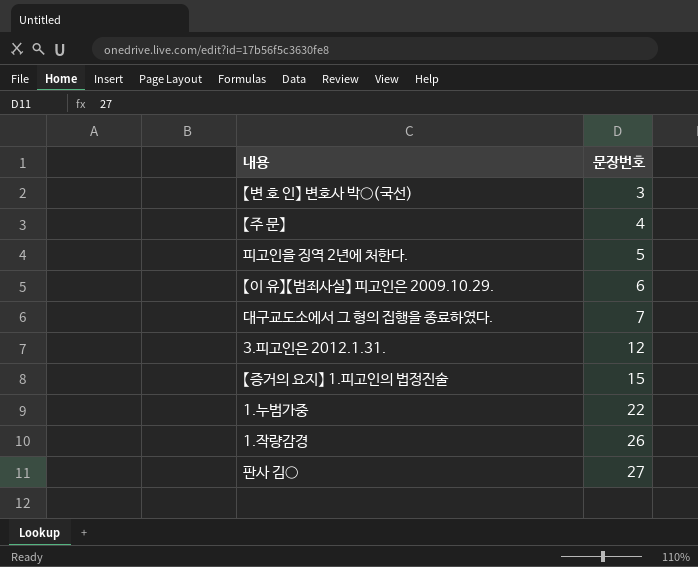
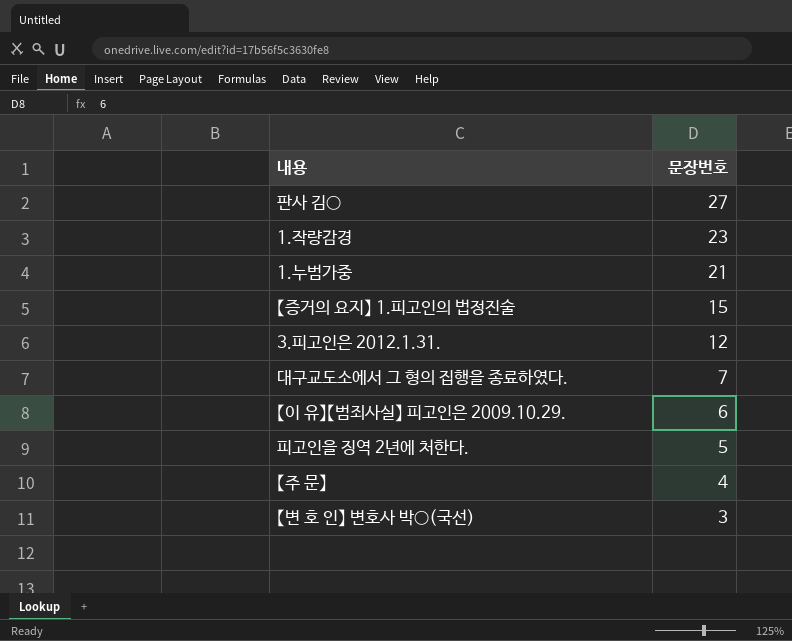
row order: 문장번호 ascending -> 문장번호 descending
1.작량감경 | 문장번호: 26 -> 23
1.누범가중 | 문장번호: 22 -> 21

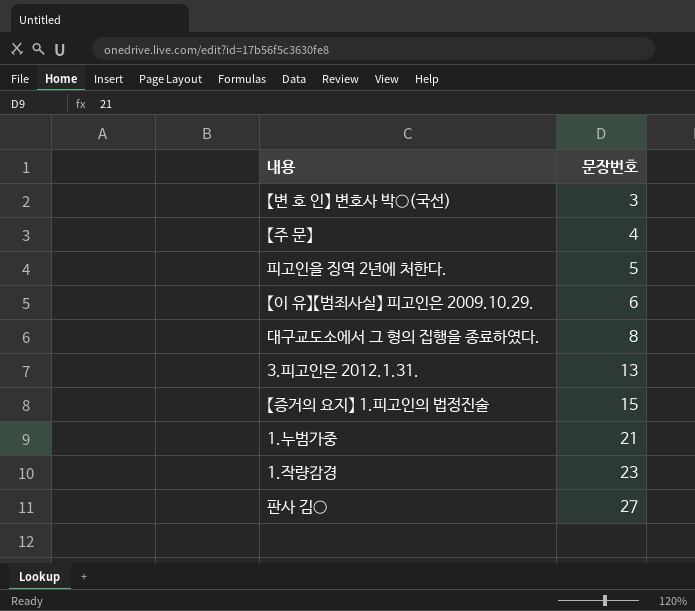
row order: 문장번호 descending -> 문장번호 ascending
대구교도소에서 그 형의 집행을 종료하였다. | 문장번호: 7 -> 8
3.피고인은 2012.1.31. | 문장번호: 12 -> 13

